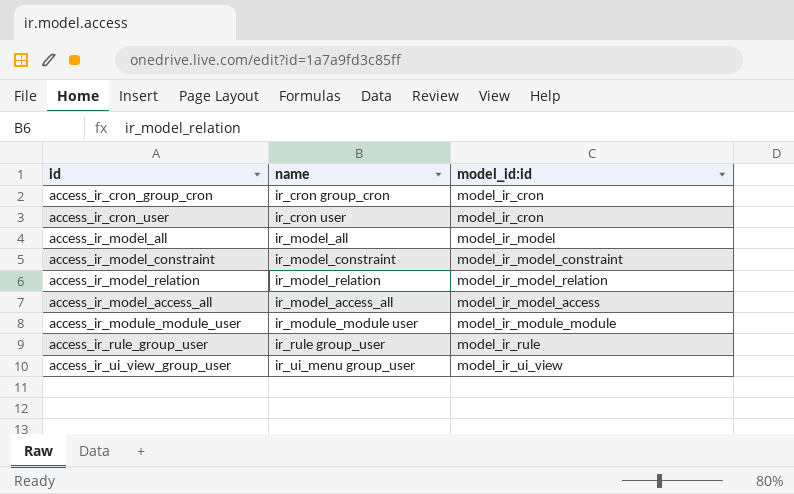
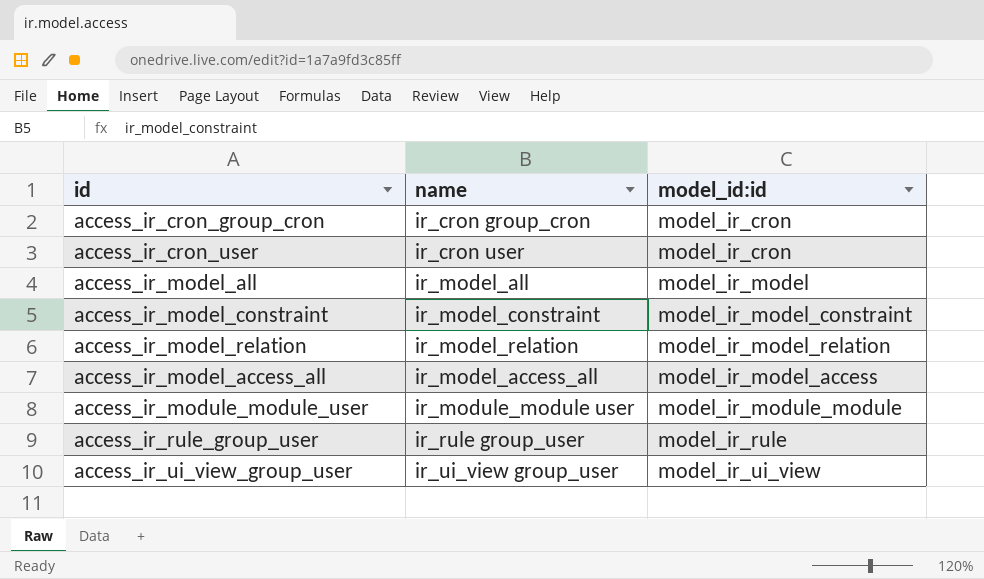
access_ir_ui_view_group_user | name: ir_ui_menu group_user -> ir_ui_view group_user

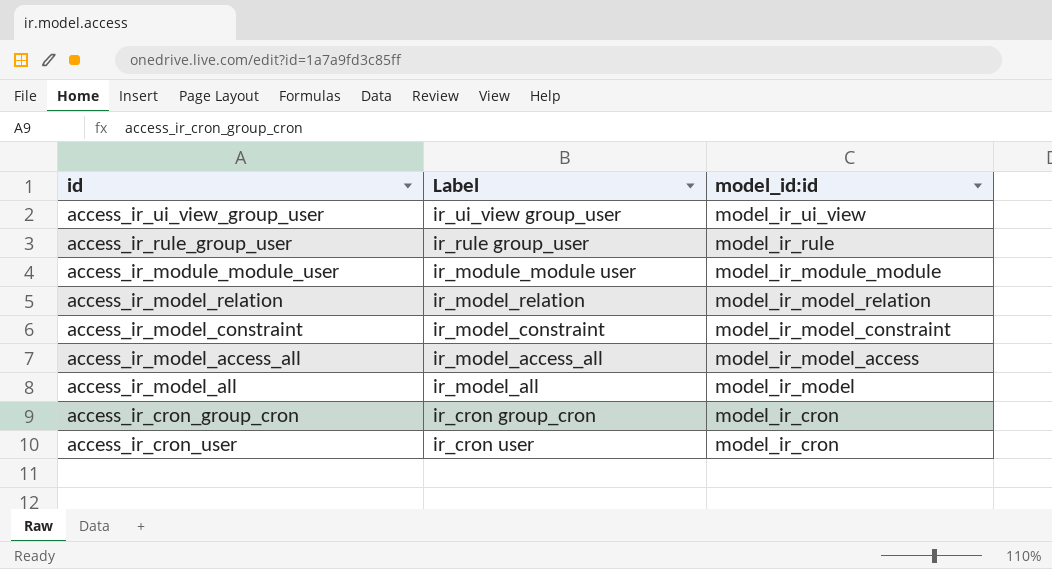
row order: none -> model_id:id descending
column name: name -> Label

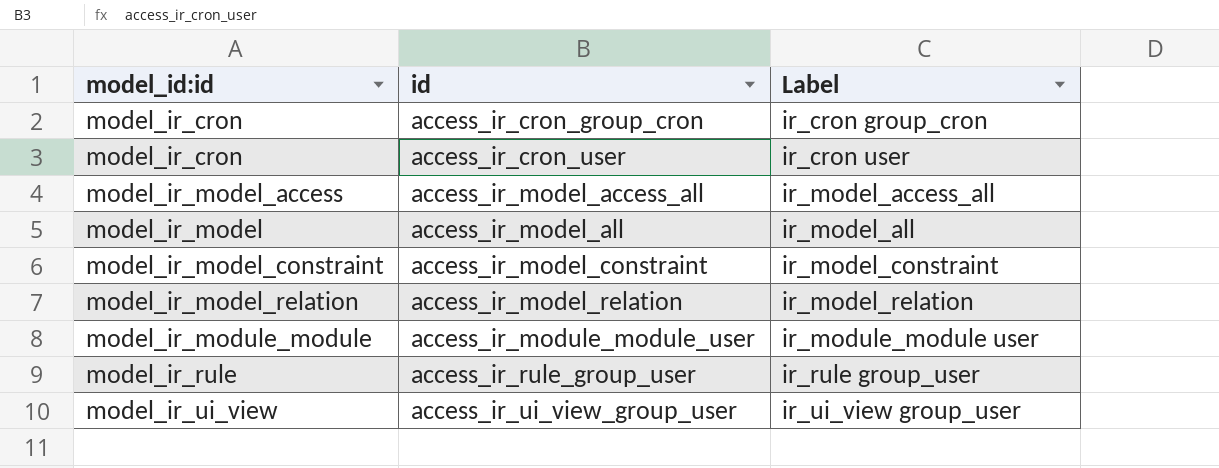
row order: model_id:id descending -> id ascending
column model_id:id | position: 3 -> 1

